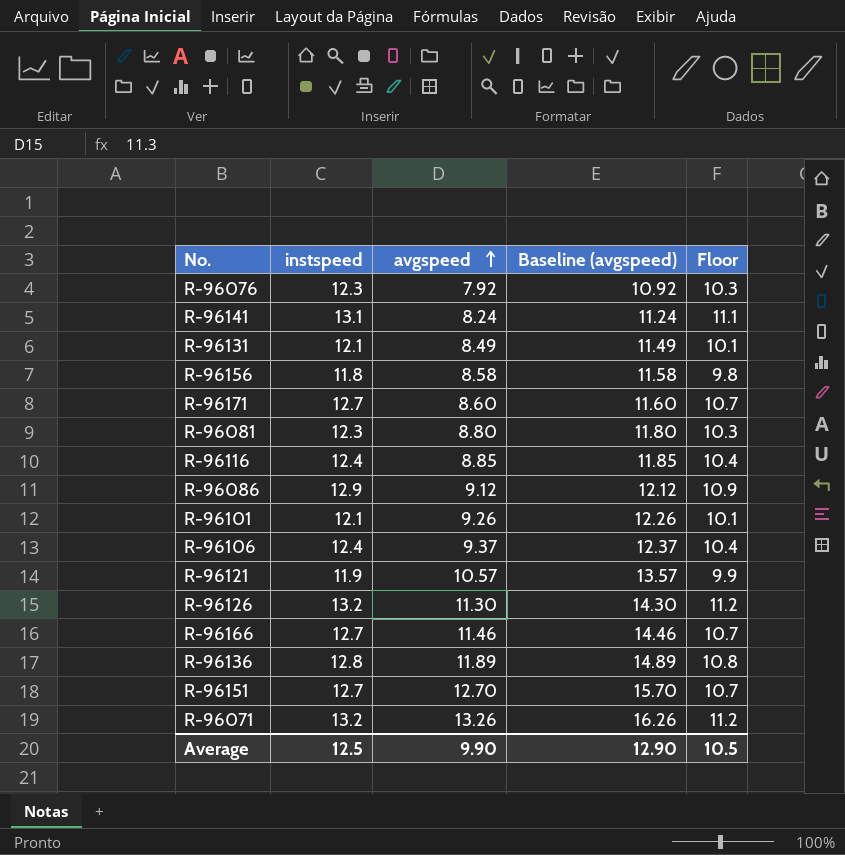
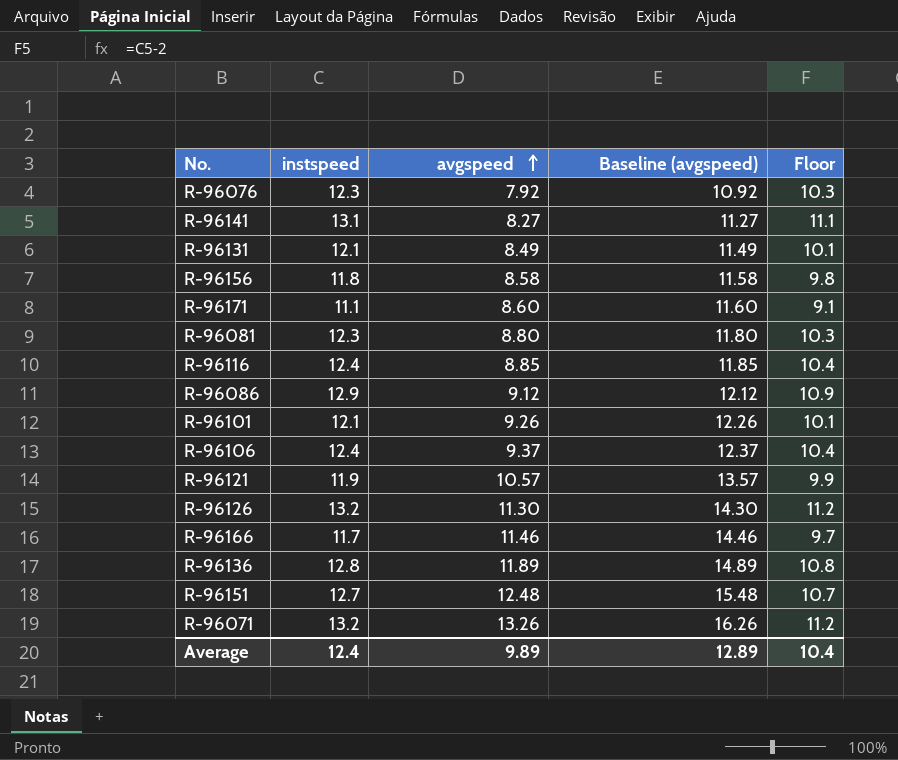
R-96141 | avgspeed: 8.24 -> 8.27
R-96141 | Baseline (avgspeed): 11.24 -> 11.27
R-96171 | instspeed: 12.7 -> 11.1
R-96171 | Floor: 10.7 -> 9.1
R-96166 | instspeed: 12.7 -> 11.7
R-96166 | Floor: 10.7 -> 9.7
R-96151 | avgspeed: 12.70 -> 12.48
R-96151 | Baseline (avgspeed): 15.70 -> 15.48
Average | instspeed: 12.5 -> 12.4
Average | avgspeed: 9.90 -> 9.89
Average | Baseline (avgspeed): 12.90 -> 12.89
Average | Floor: 10.5 -> 10.4

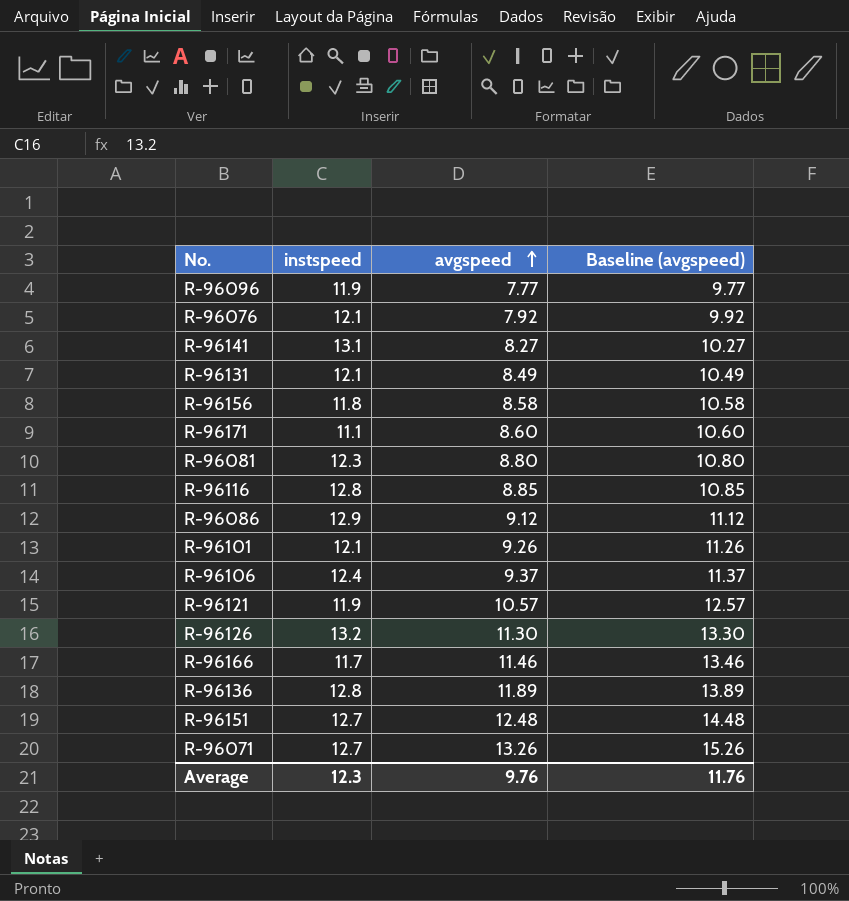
column Floor | formula: [instspeed] - 2 -> none
column Baseline (avgspeed) | formula: [avgspeed] + 3 -> [avgspeed] + 2
row R-96096: none -> 11.9 | 7.77 | 9.77
R-96076 | instspeed: 12.3 -> 12.1
R-96116 | instspeed: 12.4 -> 12.8
R-96071 | instspeed: 13.2 -> 12.7
Average | instspeed: 12.4 -> 12.3
Average | avgspeed: 9.89 -> 9.76
Average | Baseline (avgspeed): 12.89 -> 11.76

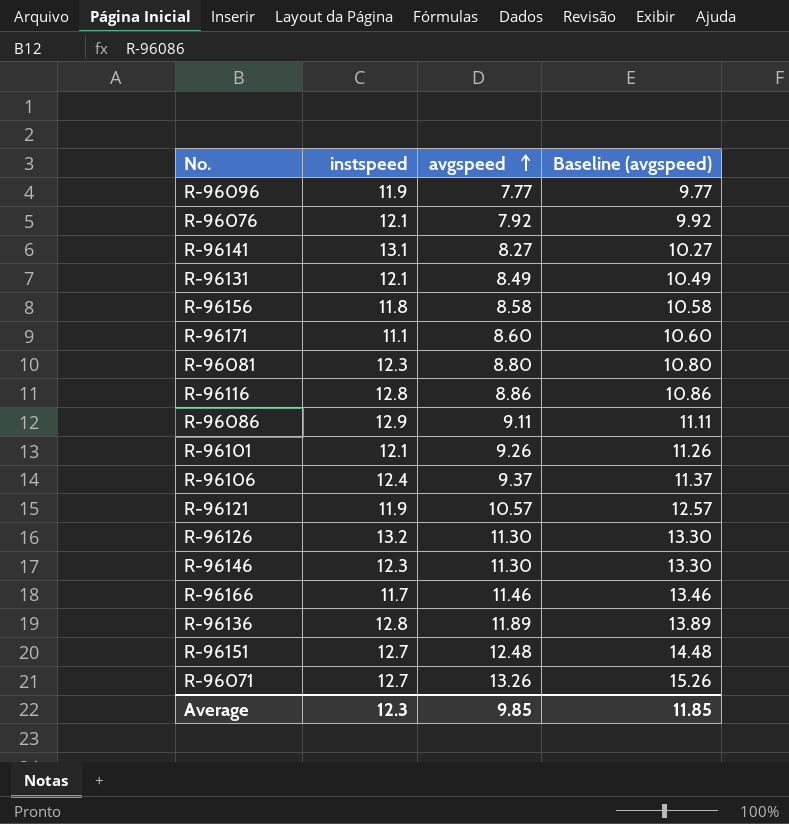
R-96116 | avgspeed: 8.85 -> 8.86
R-96116 | Baseline (avgspeed): 10.85 -> 10.86
R-96086 | avgspeed: 9.12 -> 9.11
R-96086 | Baseline (avgspeed): 11.12 -> 11.11
row R-96146: none -> 12.3 | 11.30 | 13.30
Average | avgspeed: 9.76 -> 9.85
Average | Baseline (avgspeed): 11.76 -> 11.85

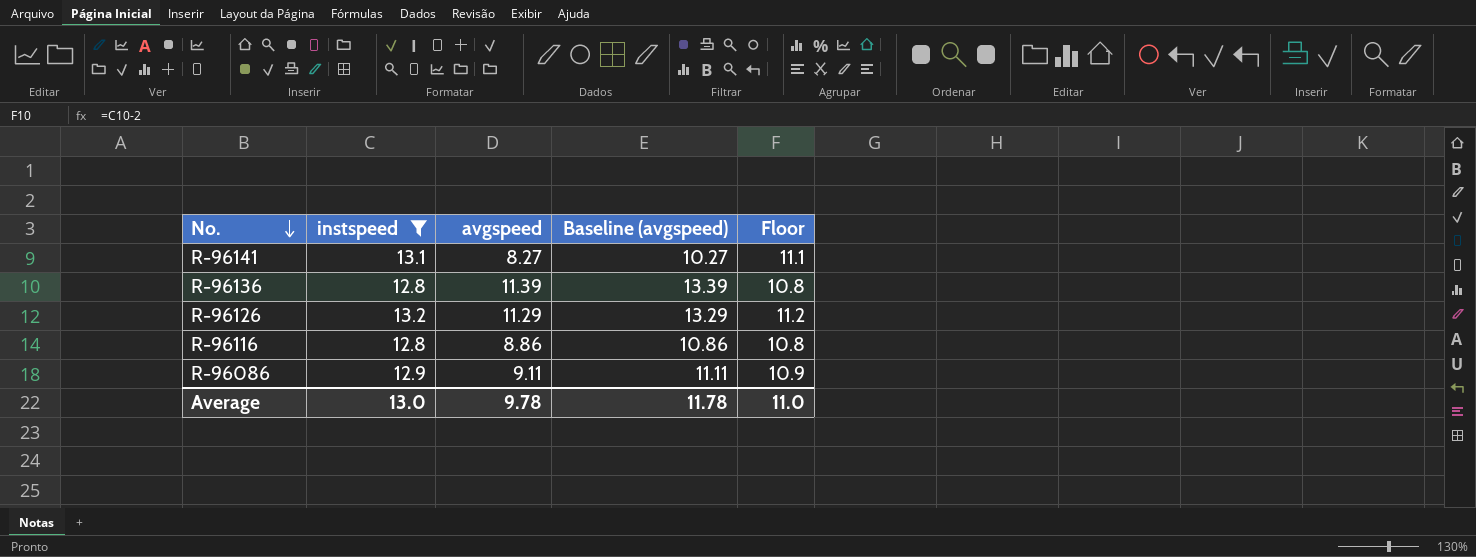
filter: none -> instspeed >= 12.8
row order: avgspeed ascending -> No. descending
column Floor | formula: none -> [instspeed] - 2
R-96136 | avgspeed: 11.89 -> 11.39
R-96136 | Baseline (avgspeed): 13.89 -> 13.39
R-96126 | avgspeed: 11.30 -> 11.29
R-96126 | Baseline (avgspeed): 13.30 -> 13.29
Average | instspeed: 12.3 -> 13.0
Average | avgspeed: 9.85 -> 9.78
Average | Baseline (avgspeed): 11.85 -> 11.78

